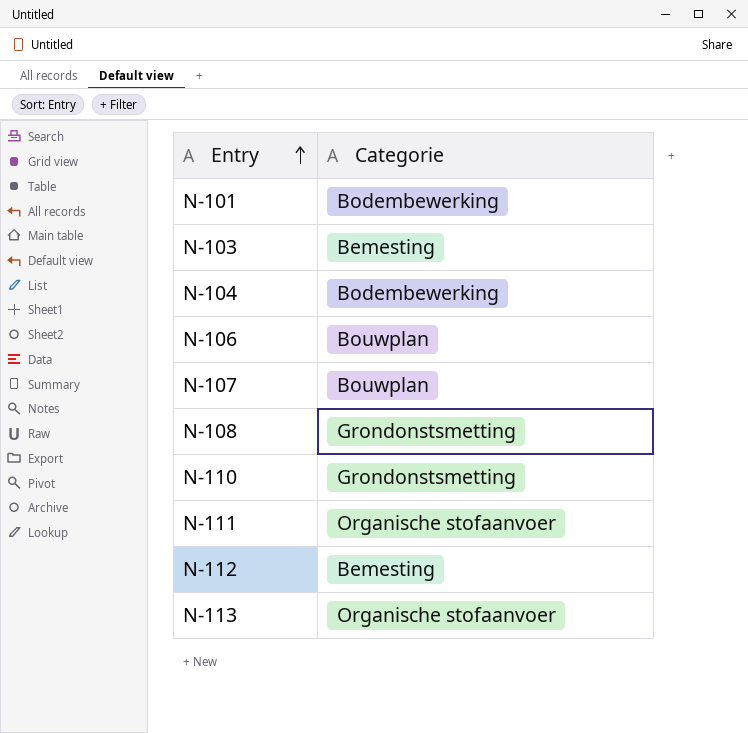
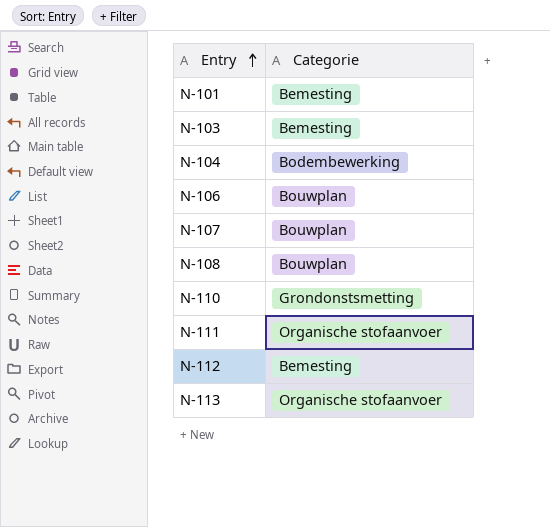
N-101 | Categorie: Bodembewerking -> Bemesting
N-108 | Categorie: Grondonstsmetting -> Bouwplan

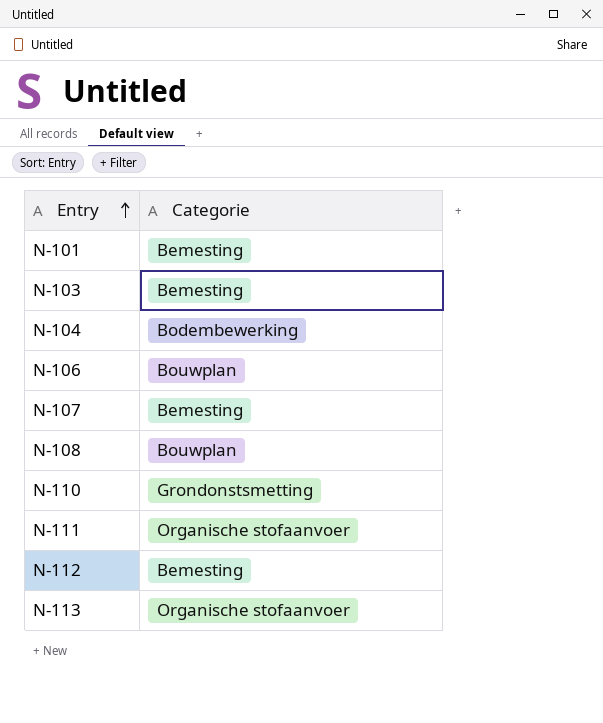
N-107 | Categorie: Bouwplan -> Bemesting

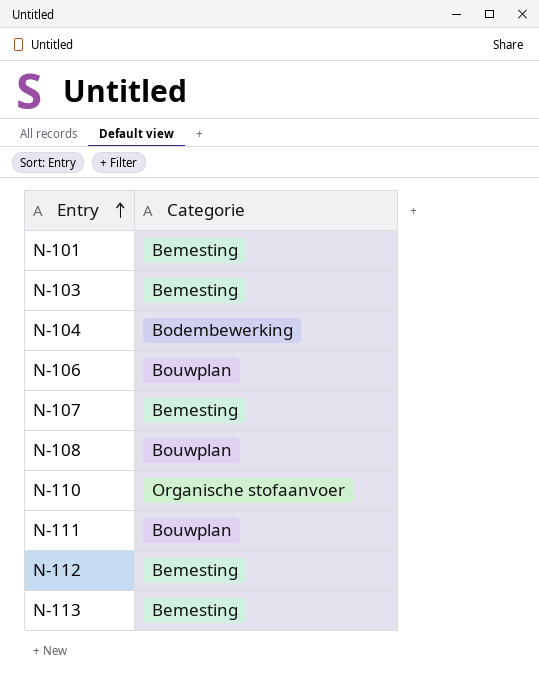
N-110 | Categorie: Grondonstsmetting -> Organische stofaanvoer
N-111 | Categorie: Organische stofaanvoer -> Bouwplan
N-113 | Categorie: Organische stofaanvoer -> Bemesting

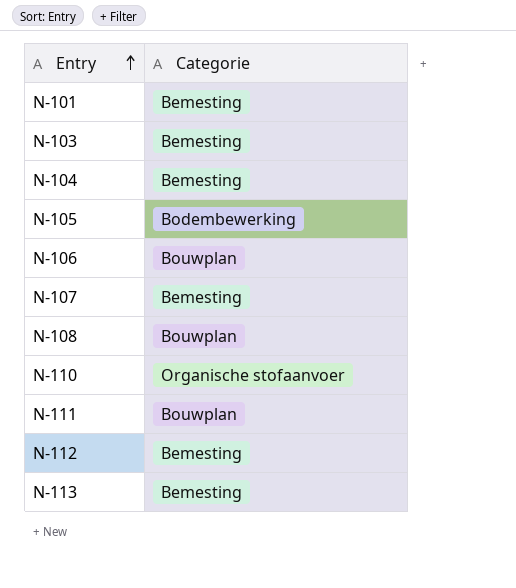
N-104 | Categorie: Bodembewerking -> Bemesting
row N-105: none -> Bodembewerking

